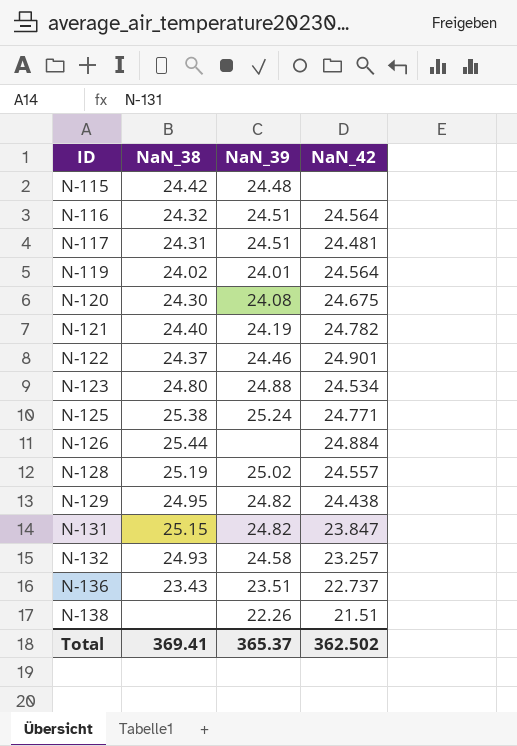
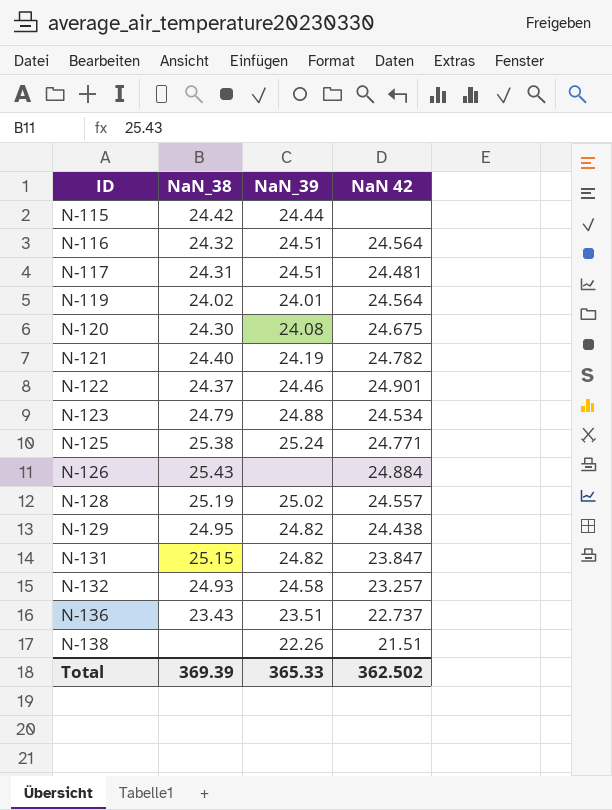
column name: NaN_42 -> NaN 42
N-115 | NaN_39: 24.48 -> 24.44
N-123 | NaN_38: 24.80 -> 24.79
N-126 | NaN_38: 25.44 -> 25.43
Total | NaN_38: 369.41 -> 369.39
Total | NaN_39: 365.37 -> 365.33

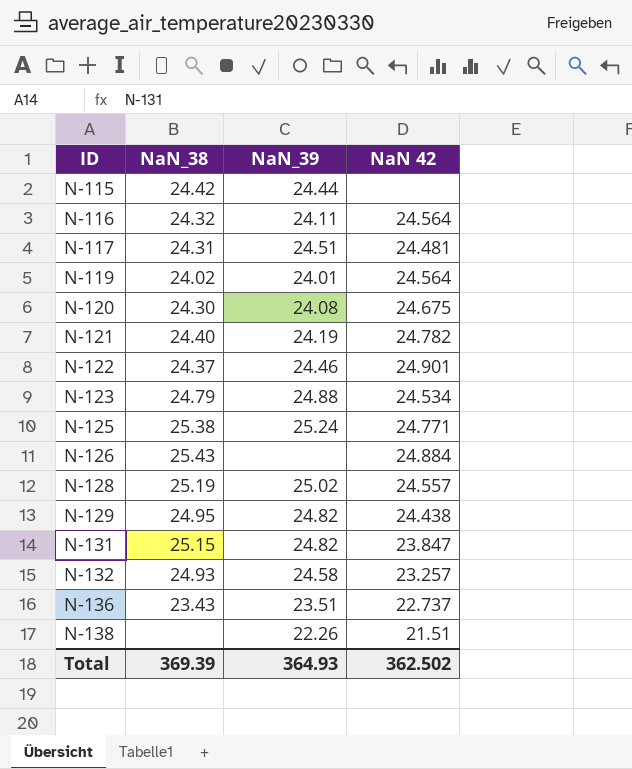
N-116 | NaN_39: 24.51 -> 24.11
Total | NaN_39: 365.33 -> 364.93

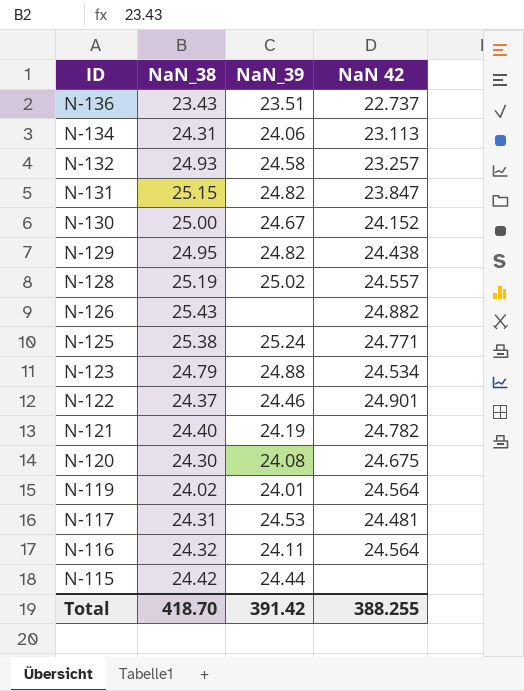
row order: ID ascending -> ID descending
row N-138: none | 22.26 | 21.51 -> none
row N-134: none -> 24.31 | 24.06 | 23.113
row N-130: none -> 25.00 | 24.67 | 24.152
N-126 | NaN 42: 24.884 -> 24.882
N-117 | NaN_39: 24.51 -> 24.53
Total | NaN_38: 369.39 -> 418.70
Total | NaN_39: 364.93 -> 391.42
Total | NaN 42: 362.502 -> 388.255

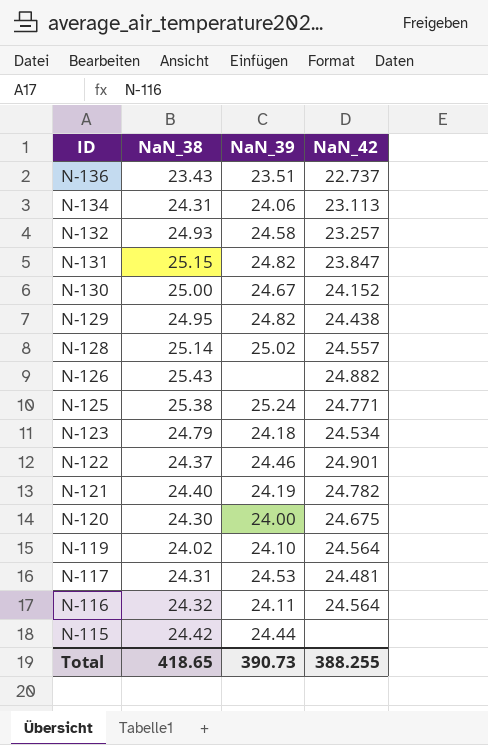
column name: NaN 42 -> NaN_42
N-128 | NaN_38: 25.19 -> 25.14
N-123 | NaN_39: 24.88 -> 24.18
N-120 | NaN_39: 24.08 -> 24.00
N-119 | NaN_39: 24.01 -> 24.10
Total | NaN_38: 418.70 -> 418.65
Total | NaN_39: 391.42 -> 390.73

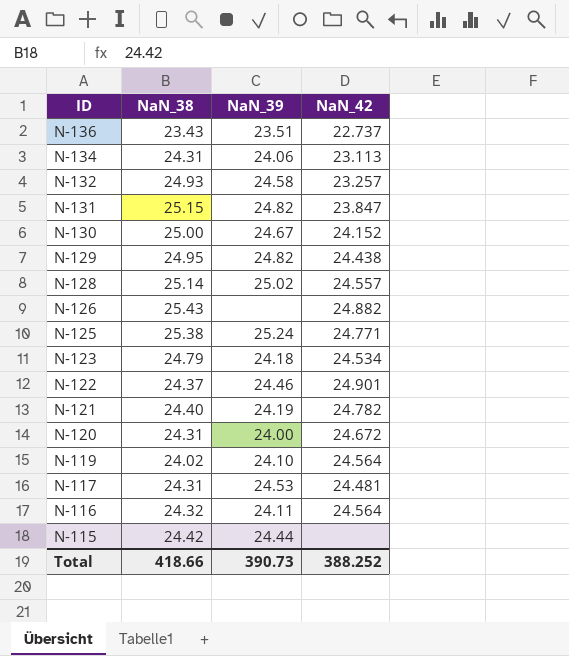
N-120 | NaN_38: 24.30 -> 24.31
N-120 | NaN_42: 24.675 -> 24.672
Total | NaN_38: 418.65 -> 418.66
Total | NaN_42: 388.255 -> 388.252

